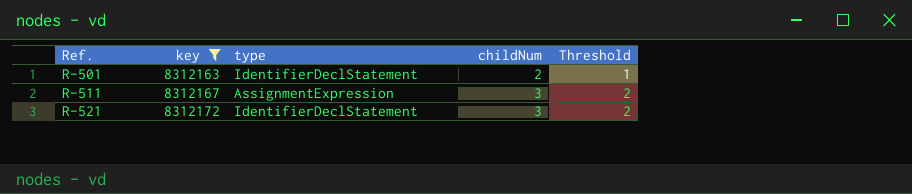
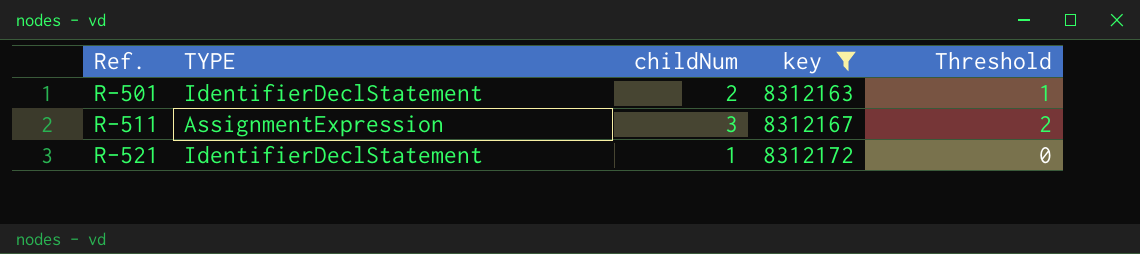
column name: type -> TYPE
column key | position: 2 -> 4
R-521 | childNum: 3 -> 1
R-521 | Threshold: 2 -> 0

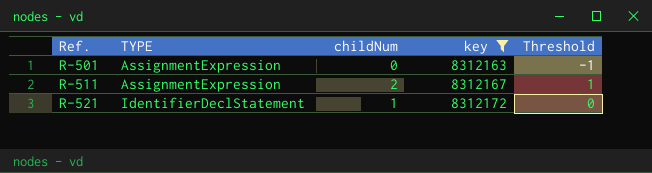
R-501 | TYPE: IdentifierDeclStatement -> AssignmentExpression
R-501 | childNum: 2 -> 0
R-501 | Threshold: 1 -> -1
R-511 | childNum: 3 -> 2
R-511 | Threshold: 2 -> 1

